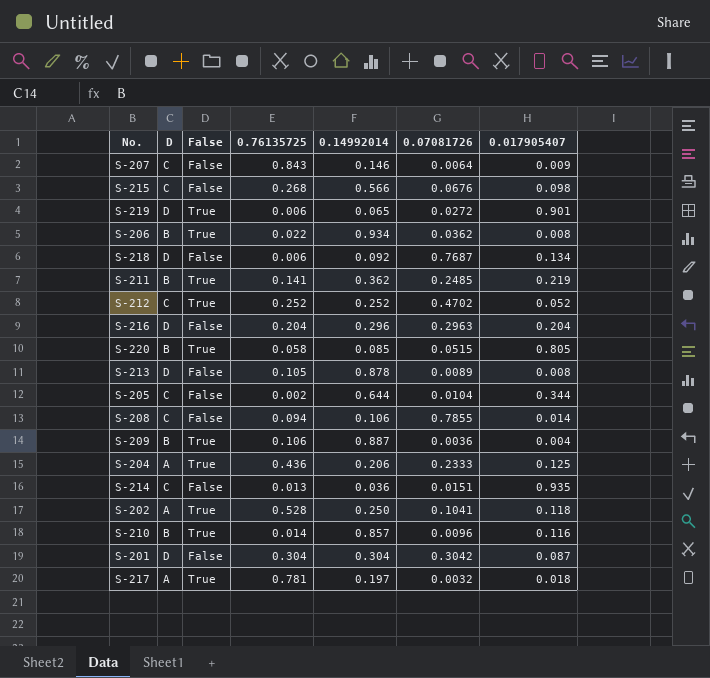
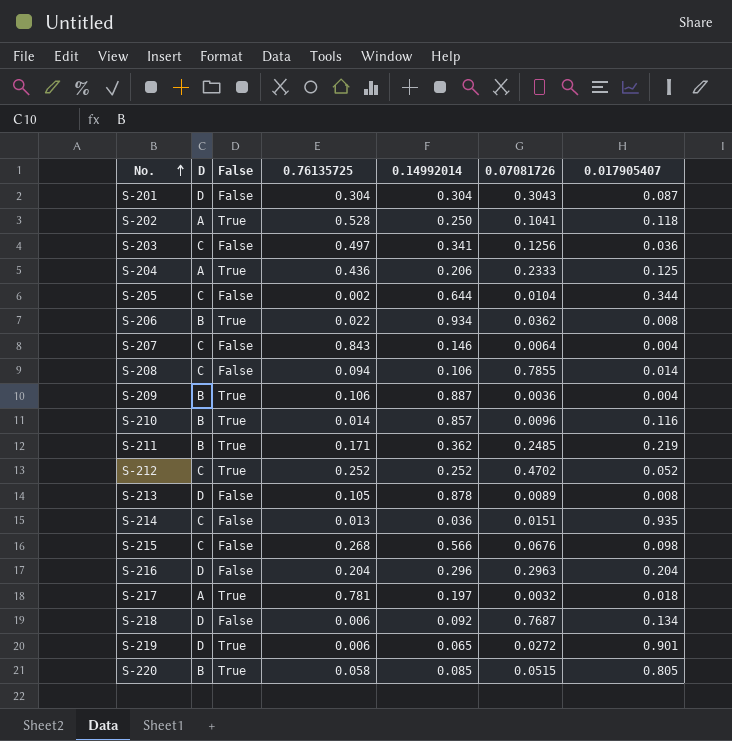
row order: none -> No. ascending
S-201 | 0.07081726: 0.3042 -> 0.3043
row S-203: none -> C | False | 0.497 | 0.341 | 0.1256 | 0.036
S-207 | 0.017905407: 0.009 -> 0.004
S-211 | 0.76135725: 0.141 -> 0.171

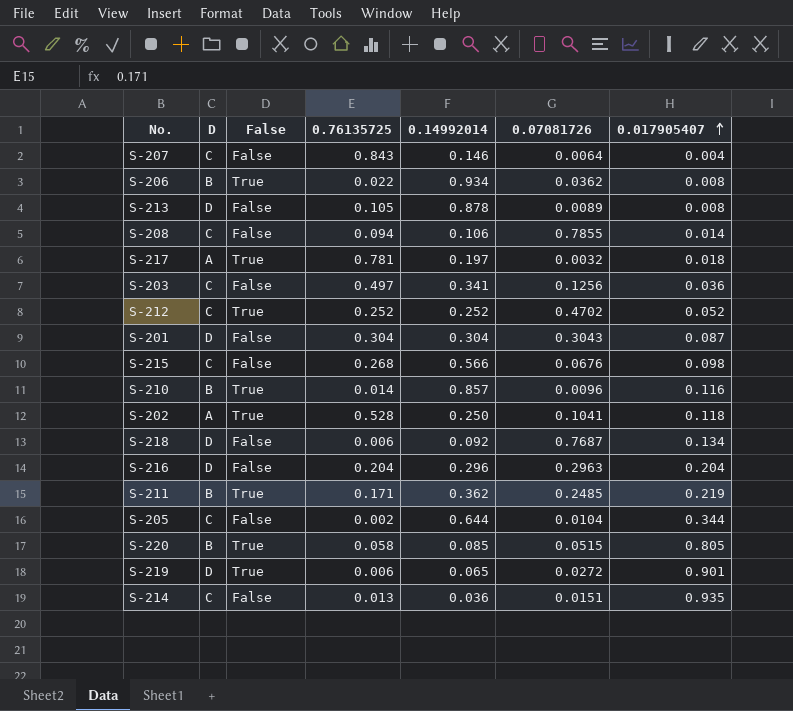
row order: No. ascending -> 0.017905407 ascending
row S-204: A | True | 0.436 | 0.206 | 0.2333 | 0.125 -> none
row S-209: B | True | 0.106 | 0.887 | 0.0036 | 0.004 -> none

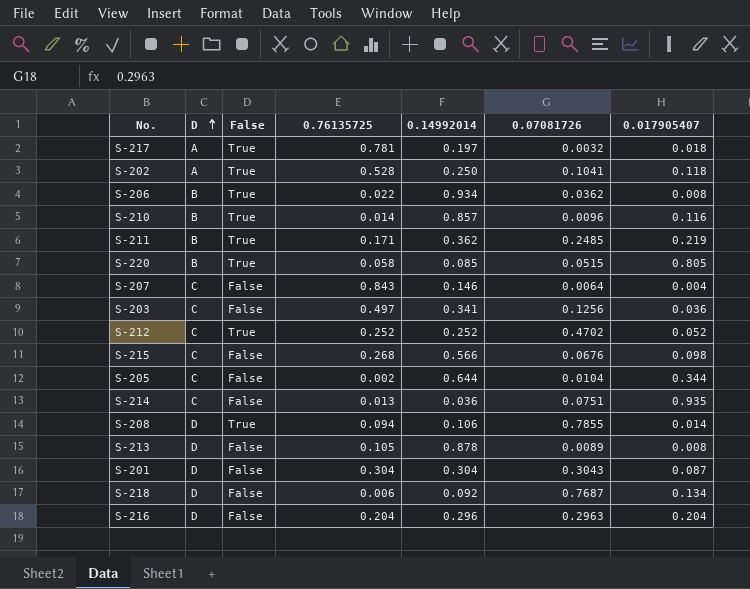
row order: 0.017905407 ascending -> D ascending
row S-219: D | True | 0.006 | 0.065 | 0.0272 | 0.901 -> none
S-214 | 0.07081726: 0.0151 -> 0.0751
S-208 | D: C -> D
S-208 | False: False -> True

